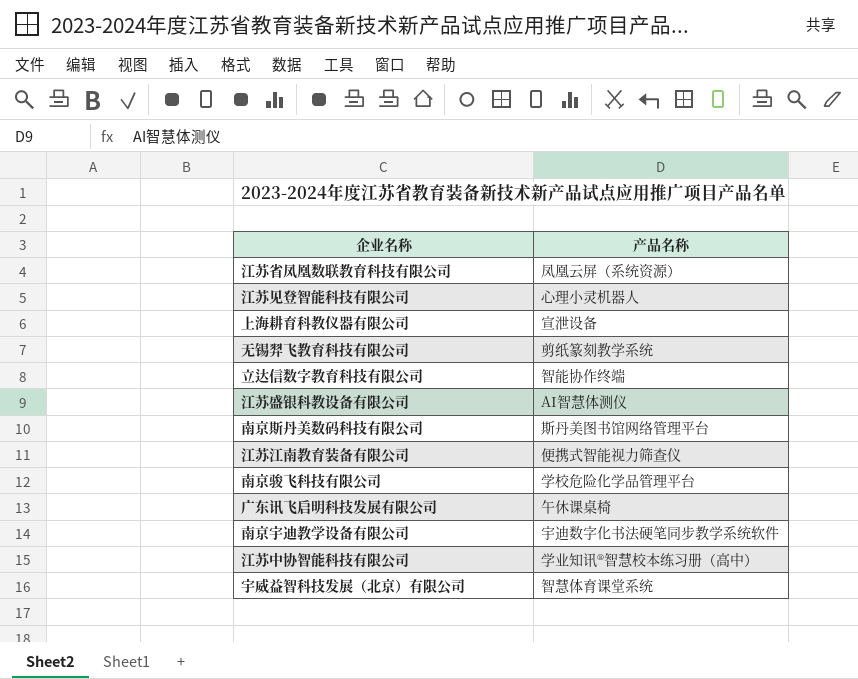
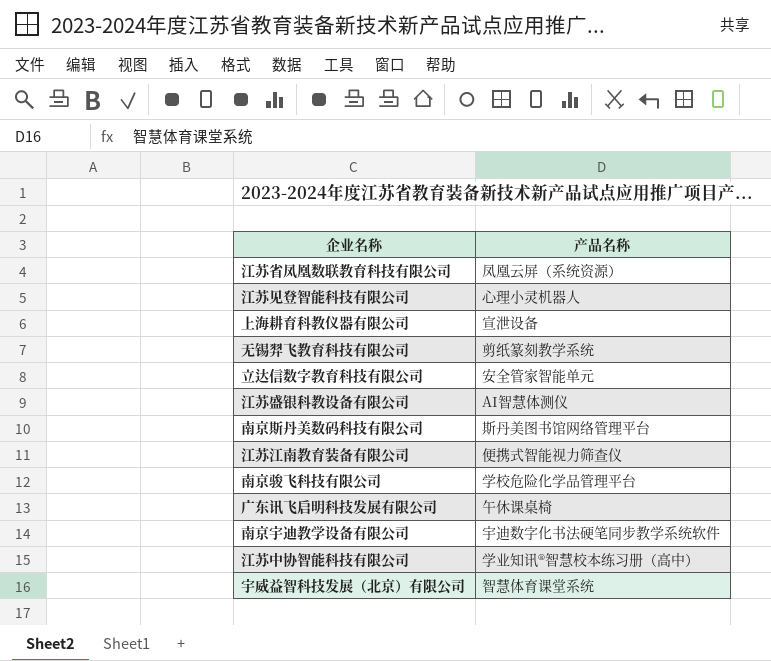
立达信数字教育科技有限公司 | 产品名称: 智能协作终端 -> 安全管家智能单元

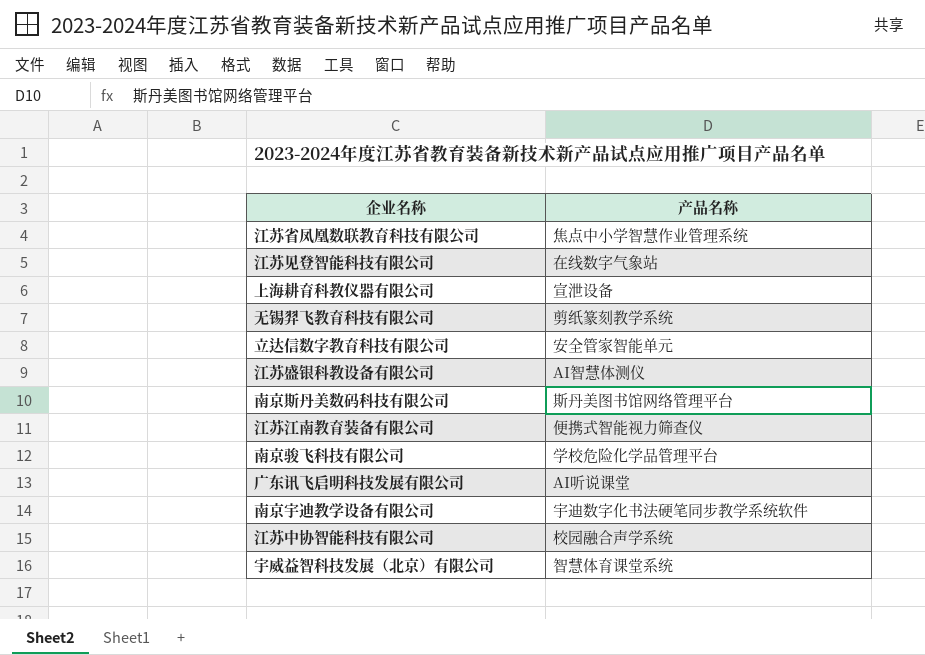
江苏省凤凰数联教育科技有限公司 | 产品名称: 凤凰云屏（系统资源） -> 焦点中小学智慧作业管理系统
江苏见登智能科技有限公司 | 产品名称: 心理小灵机器人 -> 在线数字气象站
广东讯飞启明科技发展有限公司 | 产品名称: 午休课桌椅 -> AI听说课堂
江苏中协智能科技有限公司 | 产品名称: 学业知讯®智慧校本练习册（高中） -> 校园融合声学系统

